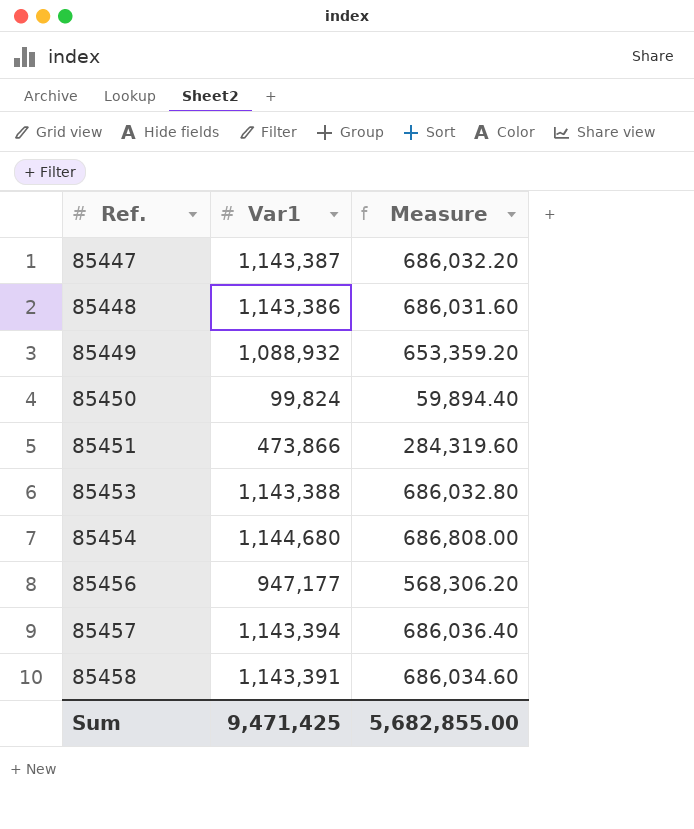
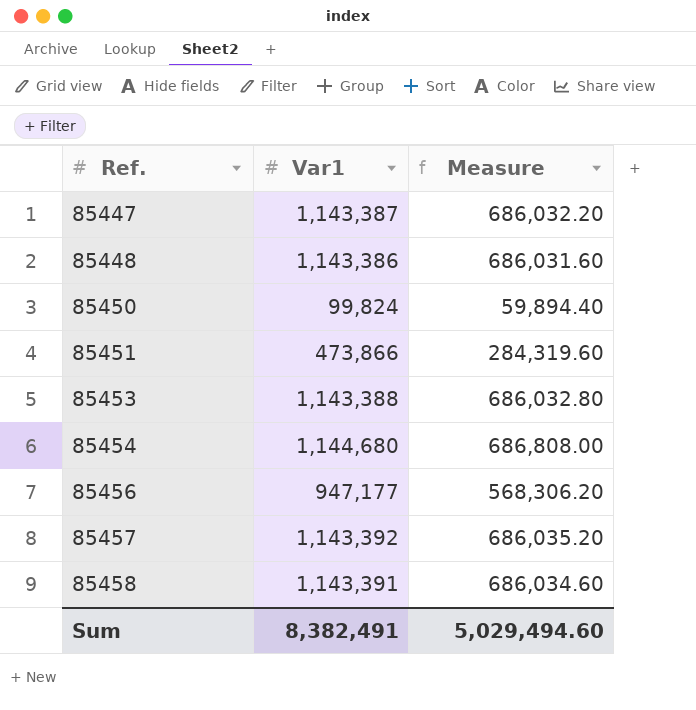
row 85449: 1,088,932 | 653,359.20 -> none
85457 | Var1: 1,143,394 -> 1,143,392
85457 | Measure: 686,036.40 -> 686,035.20
Sum | Var1: 9,471,425 -> 8,382,491
Sum | Measure: 5,682,855.00 -> 5,029,494.60

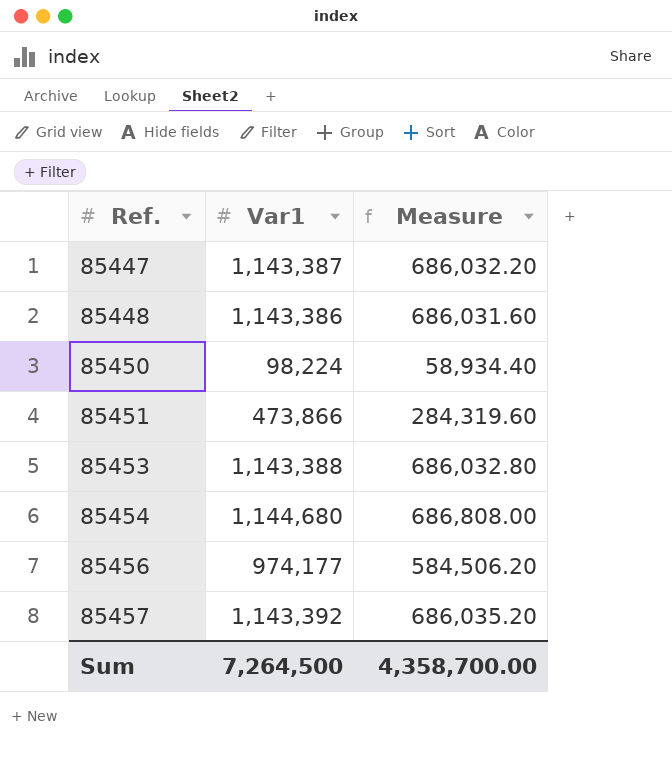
row 85458: 1,143,391 | 686,034.60 -> none
85450 | Var1: 99,824 -> 98,224
85450 | Measure: 59,894.40 -> 58,934.40
85456 | Var1: 947,177 -> 974,177
85456 | Measure: 568,306.20 -> 584,506.20
Sum | Var1: 8,382,491 -> 7,264,500
Sum | Measure: 5,029,494.60 -> 4,358,700.00

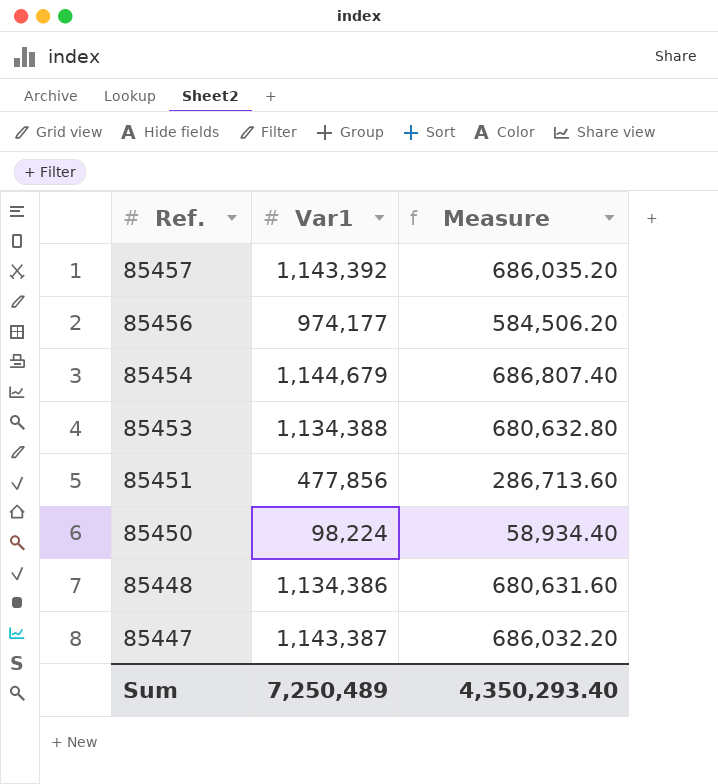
row order: Ref. ascending -> Ref. descending
85454 | Var1: 1,144,680 -> 1,144,679
85454 | Measure: 686,808.00 -> 686,807.40
85453 | Var1: 1,143,388 -> 1,134,388
85453 | Measure: 686,032.80 -> 680,632.80
85451 | Var1: 473,866 -> 477,856
85451 | Measure: 284,319.60 -> 286,713.60
85448 | Var1: 1,143,386 -> 1,134,386
85448 | Measure: 686,031.60 -> 680,631.60
Sum | Var1: 7,264,500 -> 7,250,489
Sum | Measure: 4,358,700.00 -> 4,350,293.40

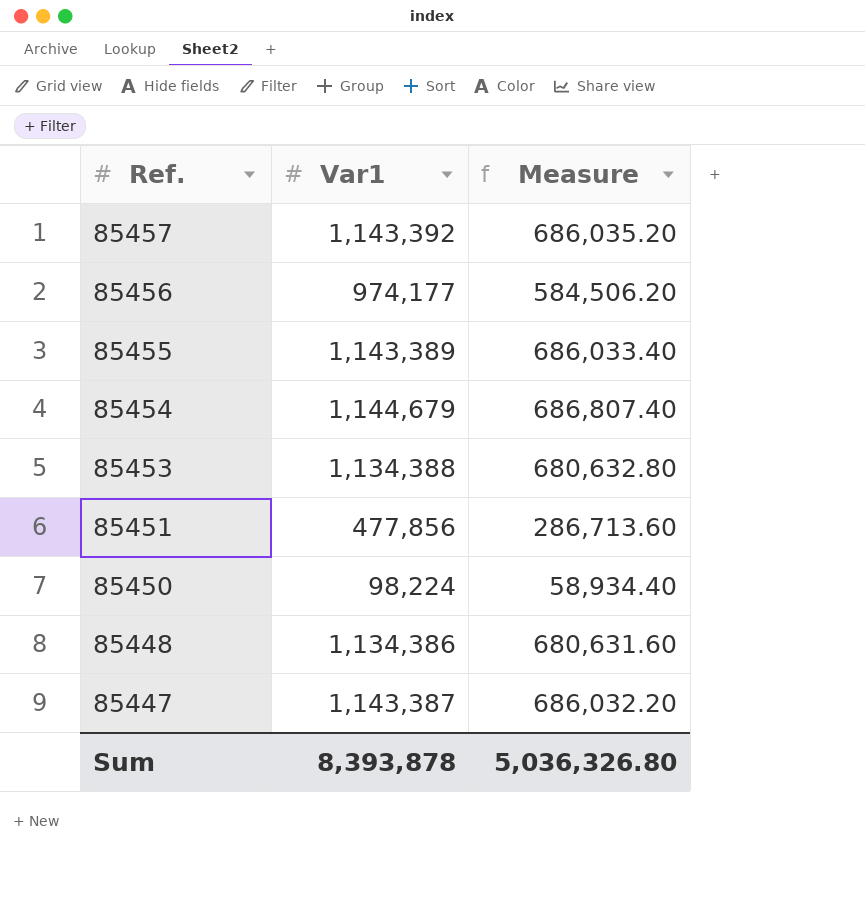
row 85455: none -> 1,143,389 | 686,033.40
Sum | Var1: 7,250,489 -> 8,393,878
Sum | Measure: 4,350,293.40 -> 5,036,326.80

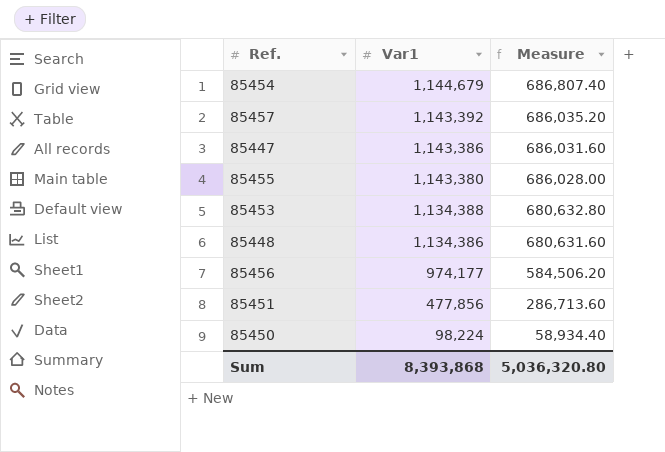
row order: Ref. descending -> Var1 descending
85447 | Var1: 1,143,387 -> 1,143,386
85447 | Measure: 686,032.20 -> 686,031.60
85455 | Var1: 1,143,389 -> 1,143,380
85455 | Measure: 686,033.40 -> 686,028.00
Sum | Var1: 8,393,878 -> 8,393,868
Sum | Measure: 5,036,326.80 -> 5,036,320.80

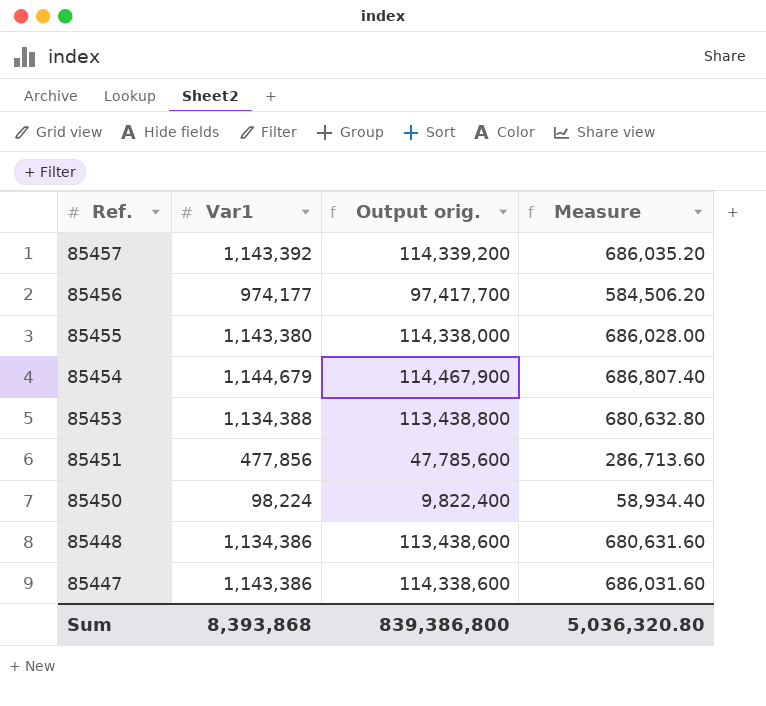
row order: Var1 descending -> Ref. descending
column Output orig. | formula: none -> [Var1] * 100

